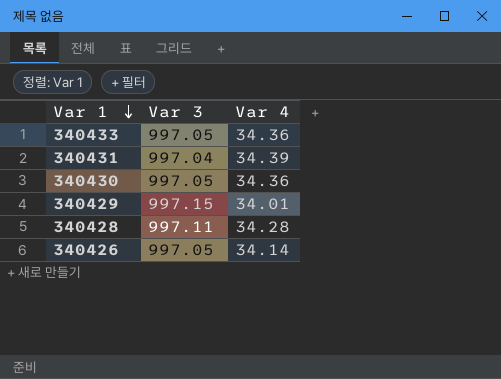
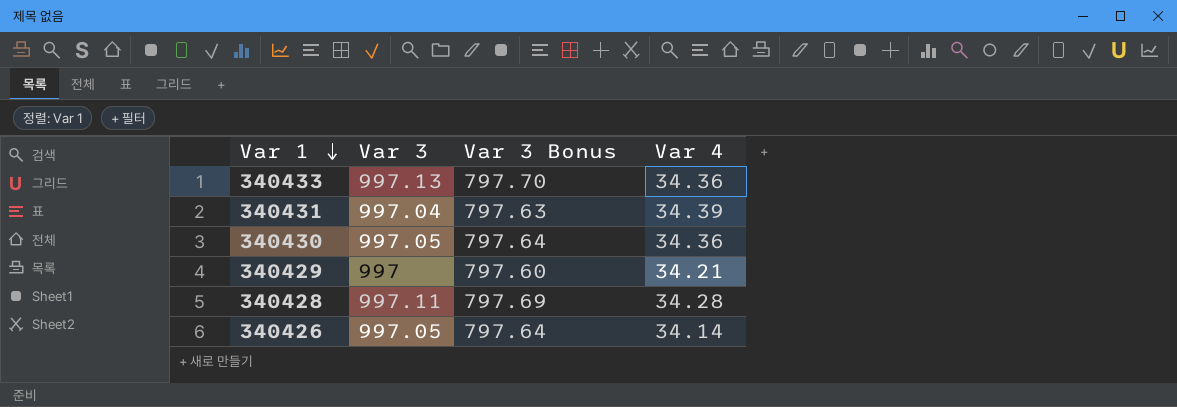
column Var 3 Bonus | formula: none -> [Var 3] * 0.8
340433 | Var 3: 997.05 -> 997.13
340429 | Var 3: 997.15 -> 997
340429 | Var 4: 34.01 -> 34.21

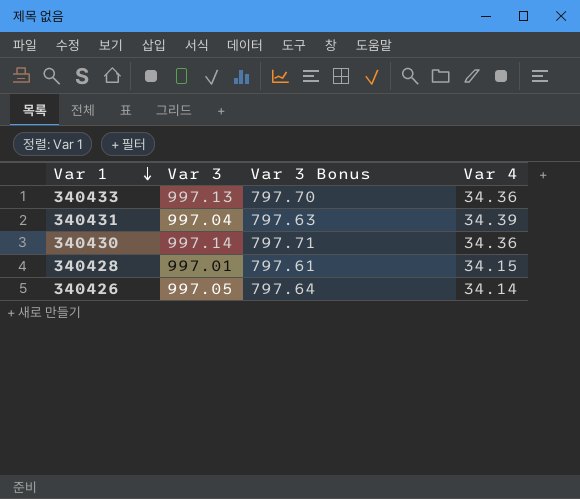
row 340429: 997 | 797.60 | 34.21 -> none
340430 | Var 3: 997.05 -> 997.14
340430 | Var 3 Bonus: 797.64 -> 797.71
340428 | Var 3: 997.11 -> 997.01
340428 | Var 3 Bonus: 797.69 -> 797.61
340428 | Var 4: 34.28 -> 34.15

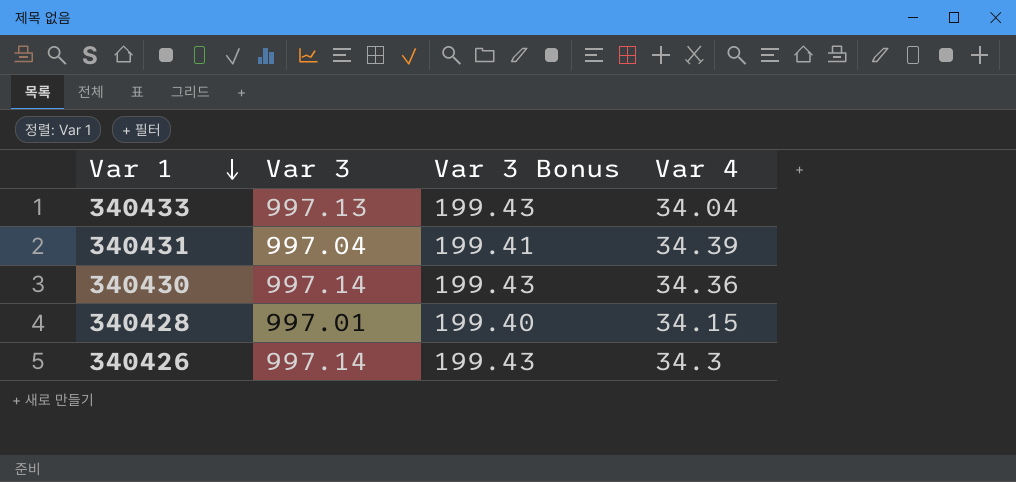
column Var 3 Bonus | formula: [Var 3] * 0.8 -> [Var 3] * 0.2
340433 | Var 4: 34.36 -> 34.04
340426 | Var 3: 997.05 -> 997.14
340426 | Var 4: 34.14 -> 34.3

